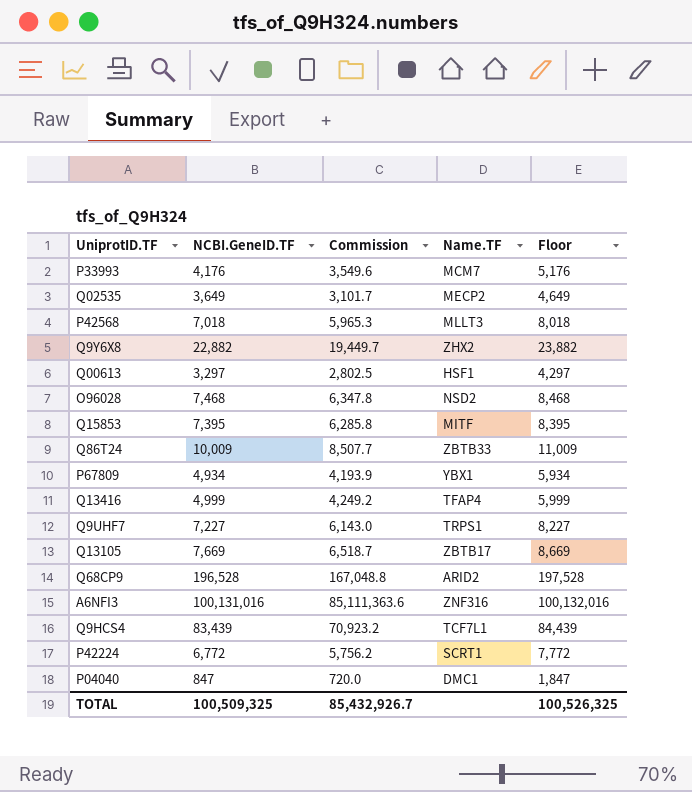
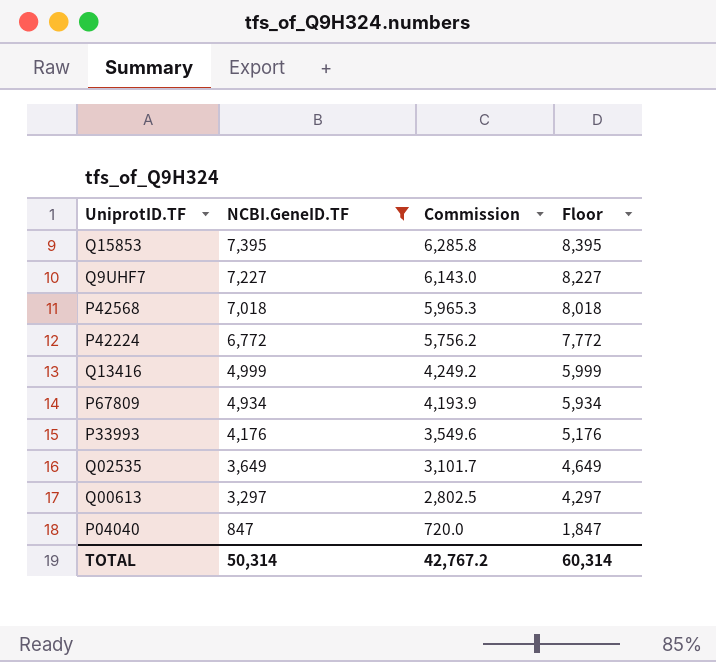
filter: none -> NCBI.GeneID.TF <= 7,395
row order: none -> NCBI.GeneID.TF descending
column Name.TF | position: 4 -> none
TOTAL | NCBI.GeneID.TF: 100,509,325 -> 50,314
TOTAL | Commission: 85,432,926.7 -> 42,767.2
TOTAL | Floor: 100,526,325 -> 60,314

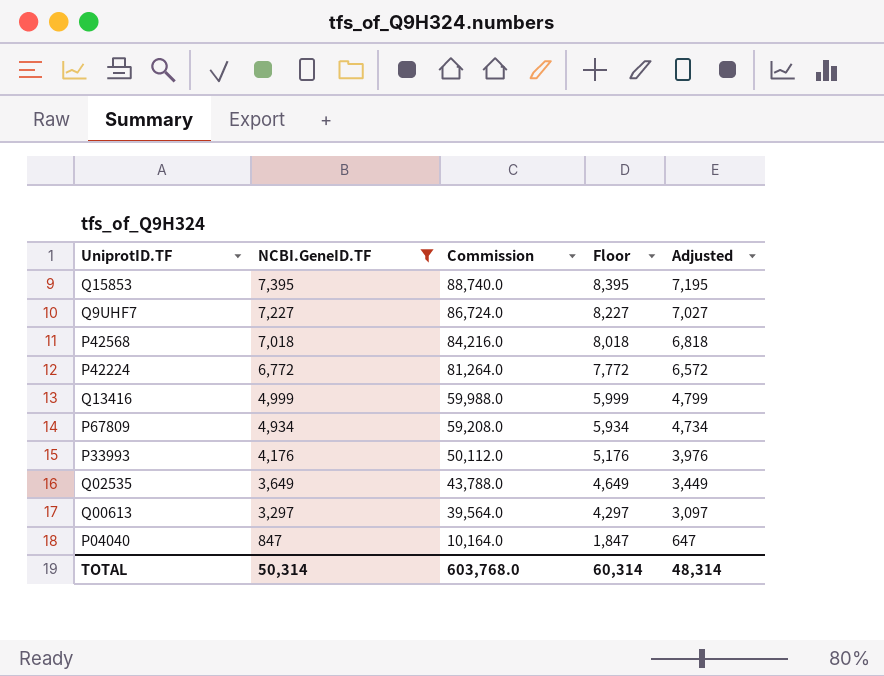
column Commission | formula: [NCBI.GeneID.TF] * 0.85 -> [NCBI.GeneID.TF] * 12
column Adjusted | formula: none -> [NCBI.GeneID.TF] - 200
TOTAL | Commission: 42,767.2 -> 603,768.0

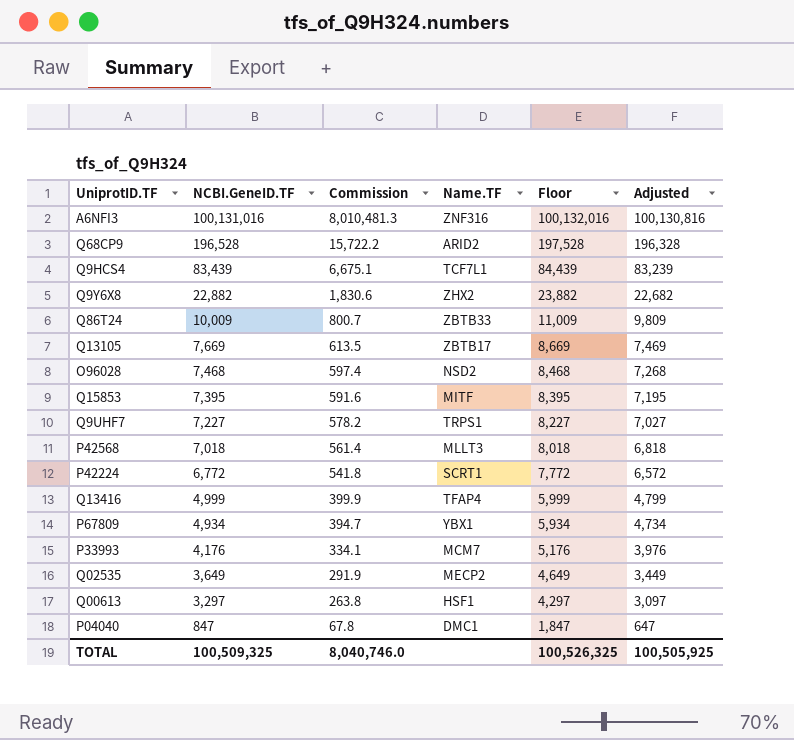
filter: NCBI.GeneID.TF <= 7,395 -> none
column Commission | formula: [NCBI.GeneID.TF] * 12 -> [NCBI.GeneID.TF] * 0.08
column Name.TF | position: none -> 4
TOTAL | NCBI.GeneID.TF: 50,314 -> 100,509,325
TOTAL | Commission: 603,768.0 -> 8,040,746.0
TOTAL | Floor: 60,314 -> 100,526,325
TOTAL | Adjusted: 48,314 -> 100,505,925

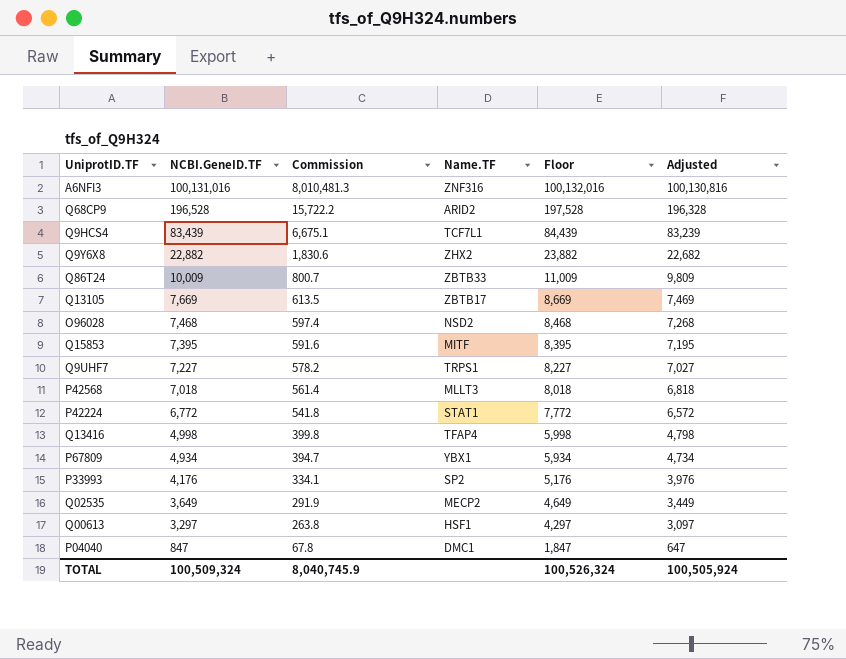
P42224 | Name.TF: SCRT1 -> STAT1
Q13416 | NCBI.GeneID.TF: 4,999 -> 4,998
Q13416 | Commission: 399.9 -> 399.8
Q13416 | Floor: 5,999 -> 5,998
Q13416 | Adjusted: 4,799 -> 4,798
P33993 | Name.TF: MCM7 -> SP2
TOTAL | NCBI.GeneID.TF: 100,509,325 -> 100,509,324
TOTAL | Commission: 8,040,746.0 -> 8,040,745.9
TOTAL | Floor: 100,526,325 -> 100,526,324
TOTAL | Adjusted: 100,505,925 -> 100,505,924

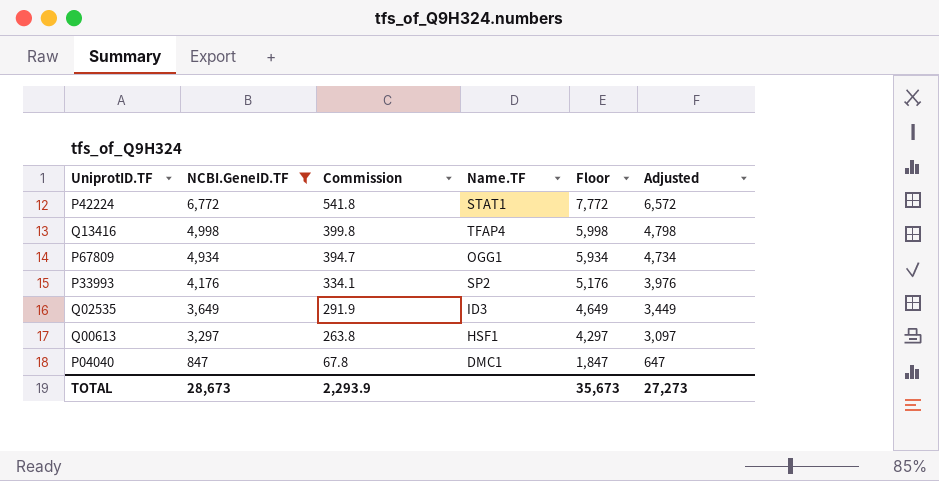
filter: none -> NCBI.GeneID.TF <= 6,772
P67809 | Name.TF: YBX1 -> OGG1
Q02535 | Name.TF: MECP2 -> ID3
TOTAL | NCBI.GeneID.TF: 100,509,324 -> 28,673
TOTAL | Commission: 8,040,745.9 -> 2,293.9
TOTAL | Floor: 100,526,324 -> 35,673
TOTAL | Adjusted: 100,505,924 -> 27,273

